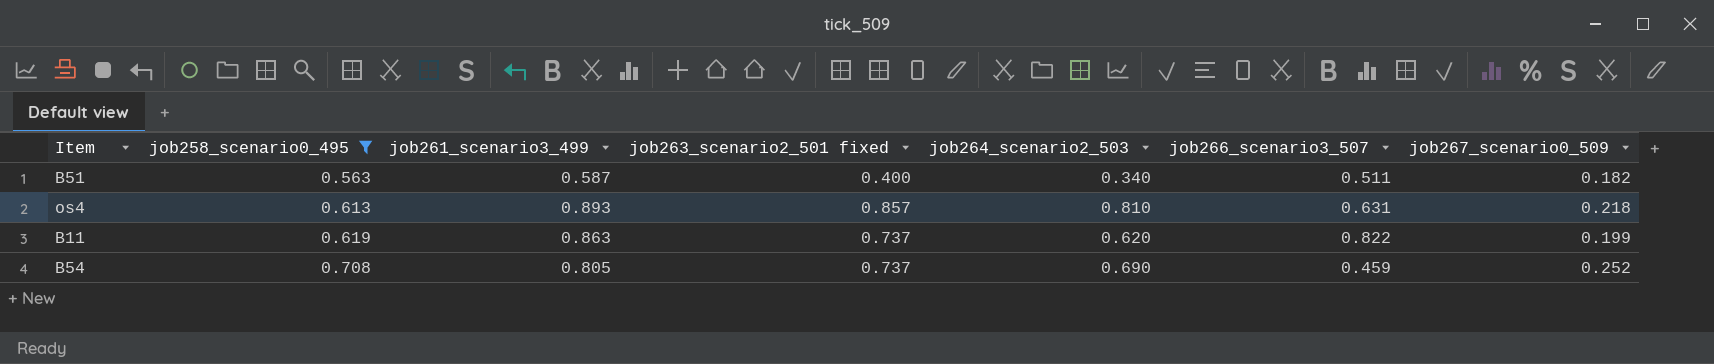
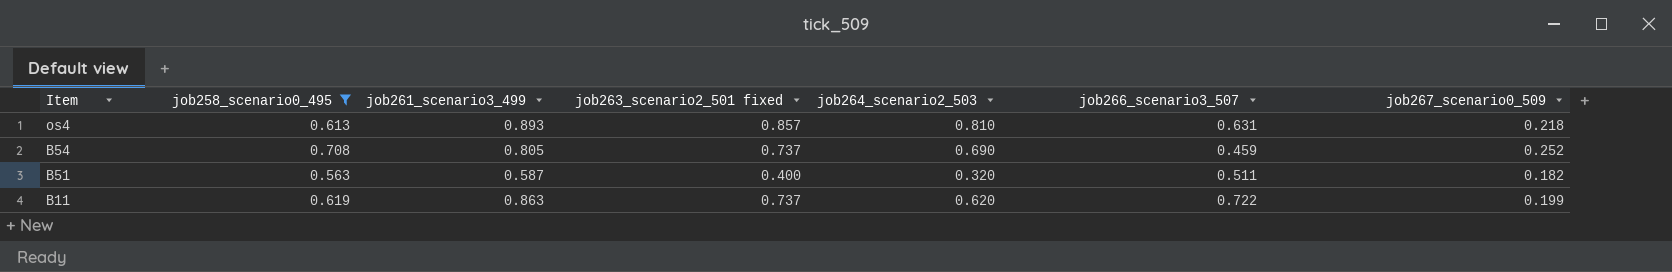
row order: job258_scenario0_495 ascending -> Item descending
B51 | job264_scenario2_503: 0.340 -> 0.320
B11 | job266_scenario3_507: 0.822 -> 0.722

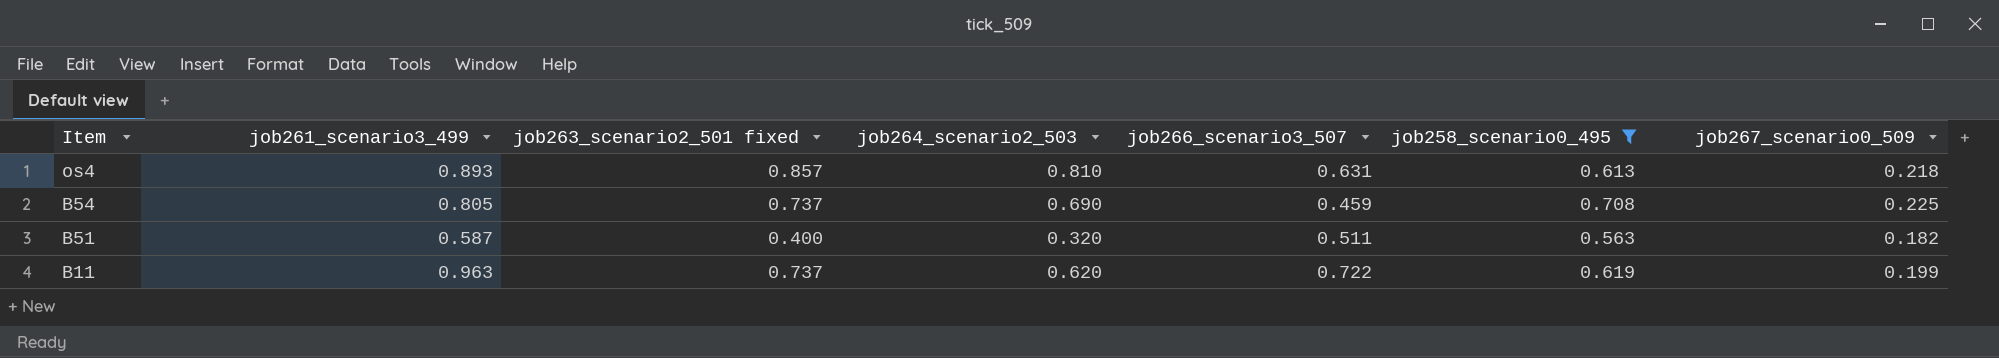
column job258_scenario0_495 | position: 2 -> 6
B54 | job267_scenario0_509: 0.252 -> 0.225
B11 | job261_scenario3_499: 0.863 -> 0.963

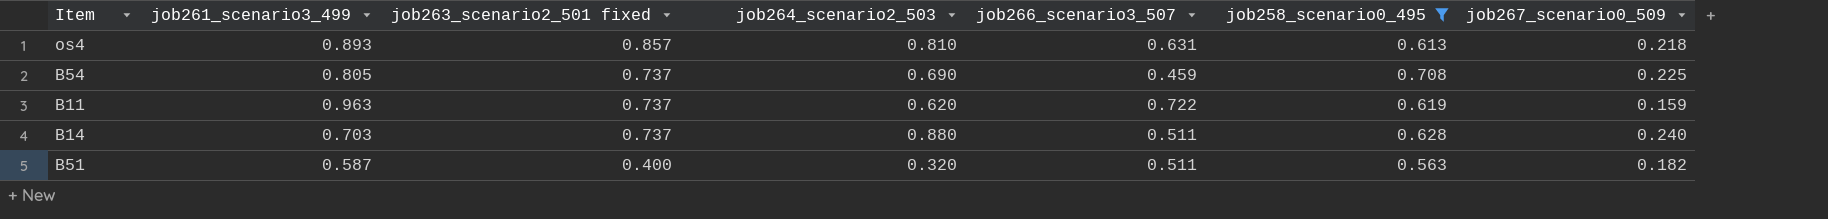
row order: Item descending -> job263_scenario2_501 fixed descending
B11 | job267_scenario0_509: 0.199 -> 0.159
row B14: none -> 0.703 | 0.737 | 0.880 | 0.511 | 0.628 | 0.240

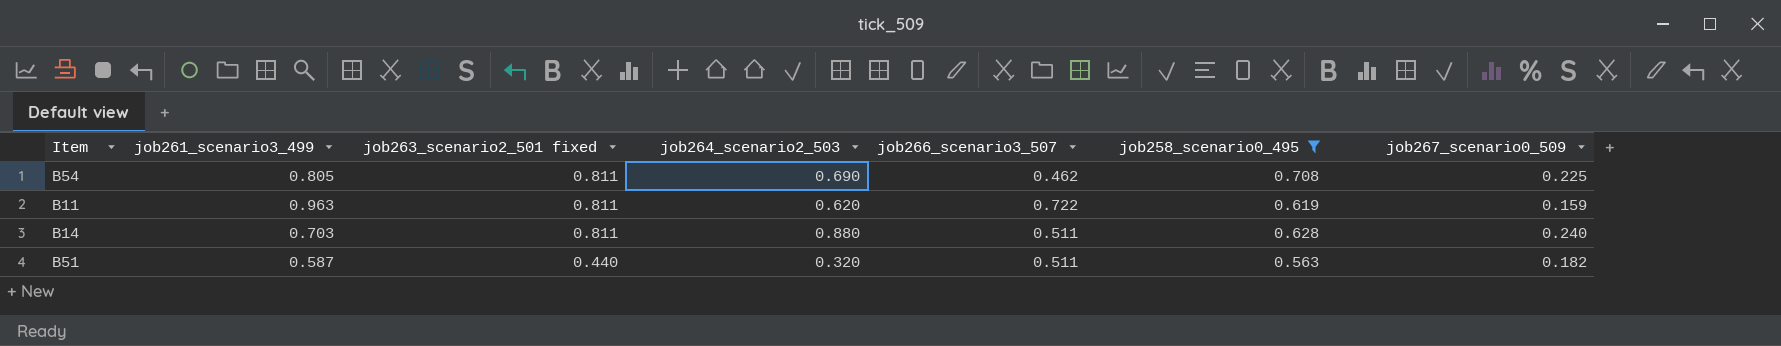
row os4: 0.893 | 0.857 | 0.810 | 0.631 | 0.613 | 0.218 -> none
B54 | job263_scenario2_501 fixed: 0.737 -> 0.811
B54 | job266_scenario3_507: 0.459 -> 0.462
B11 | job263_scenario2_501 fixed: 0.737 -> 0.811
B14 | job263_scenario2_501 fixed: 0.737 -> 0.811
B51 | job263_scenario2_501 fixed: 0.400 -> 0.440

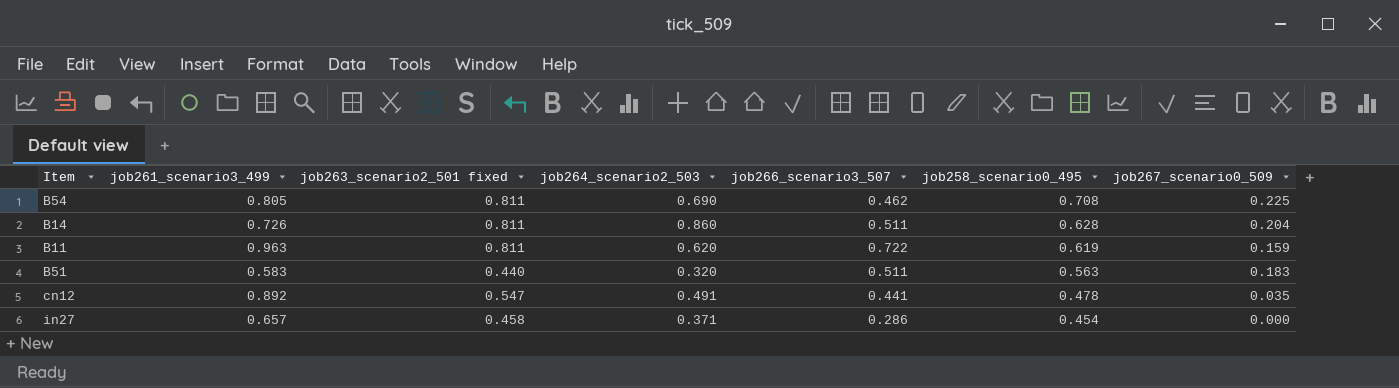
filter: job258_scenario0_495 >= 0.563 -> none
row order: job263_scenario2_501 fixed descending -> job258_scenario0_495 descending
B14 | job261_scenario3_499: 0.703 -> 0.726
B14 | job264_scenario2_503: 0.880 -> 0.860
B14 | job267_scenario0_509: 0.240 -> 0.204
B51 | job261_scenario3_499: 0.587 -> 0.583
B51 | job267_scenario0_509: 0.182 -> 0.183

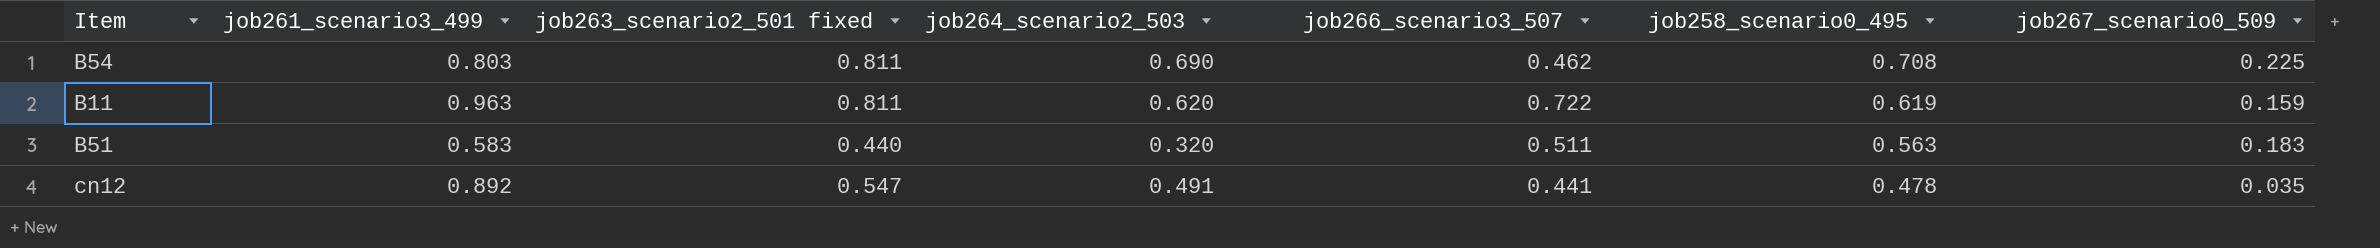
row B14: 0.726 | 0.811 | 0.860 | 0.511 | 0.628 | 0.204 -> none
row in27: 0.657 | 0.458 | 0.371 | 0.286 | 0.454 | 0.000 -> none
B54 | job261_scenario3_499: 0.805 -> 0.803

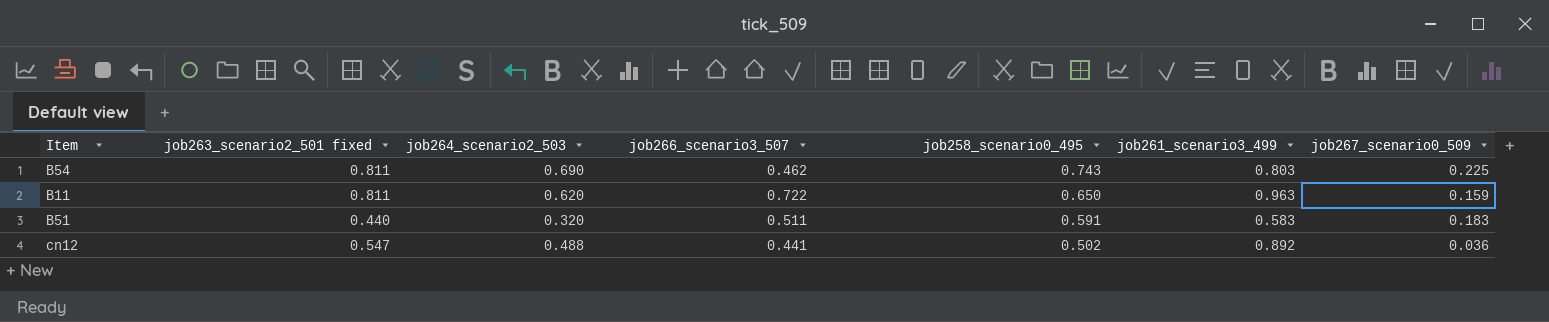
column job261_scenario3_499 | position: 2 -> 6
B54 | job258_scenario0_495: 0.708 -> 0.743
B11 | job258_scenario0_495: 0.619 -> 0.650
B51 | job258_scenario0_495: 0.563 -> 0.591
cn12 | job264_scenario2_503: 0.491 -> 0.488
cn12 | job258_scenario0_495: 0.478 -> 0.502
cn12 | job267_scenario0_509: 0.035 -> 0.036

